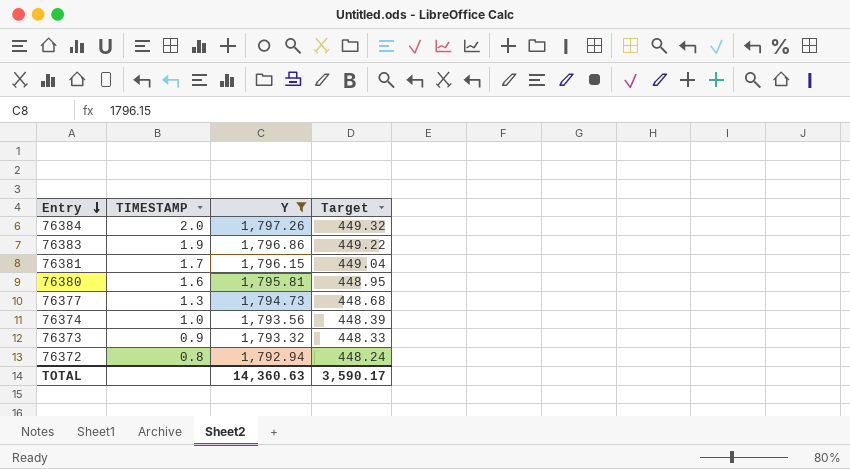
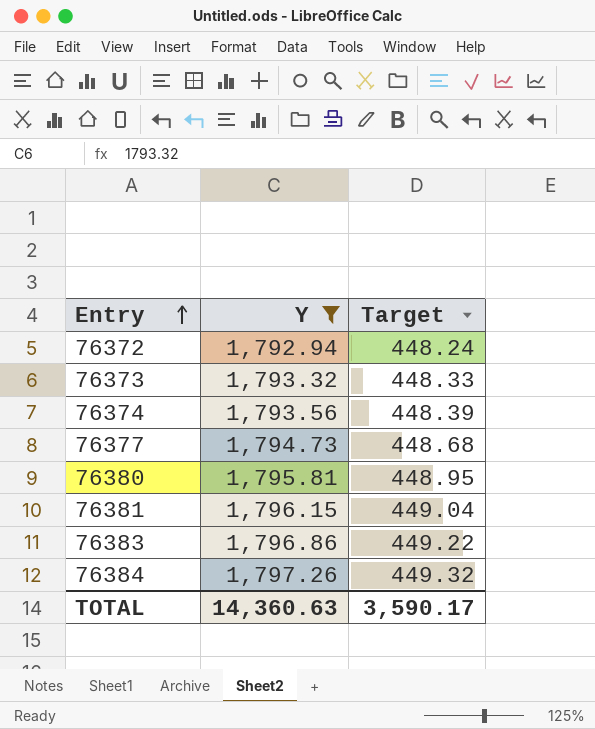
row order: Entry descending -> Entry ascending
column TIMESTAMP | position: 2 -> none

